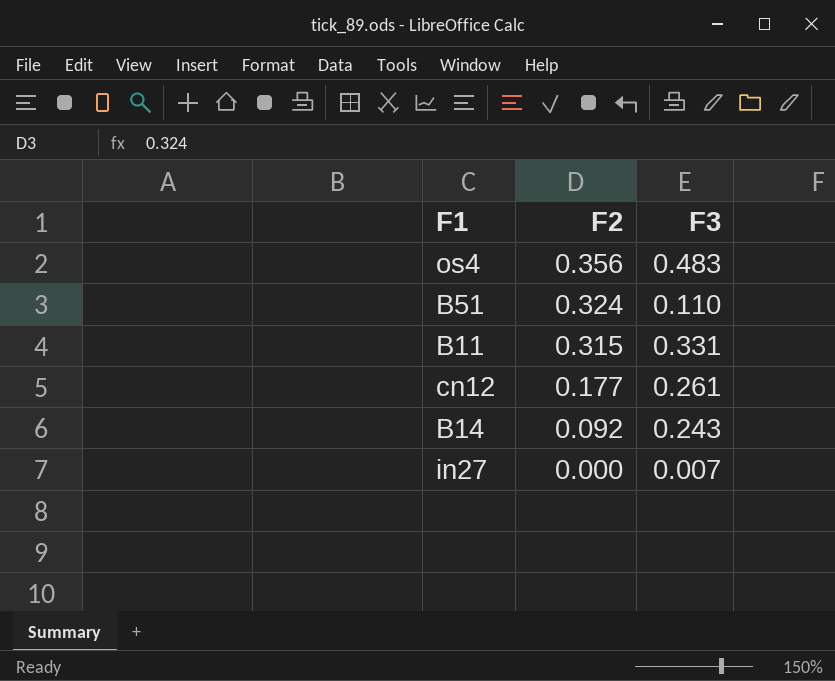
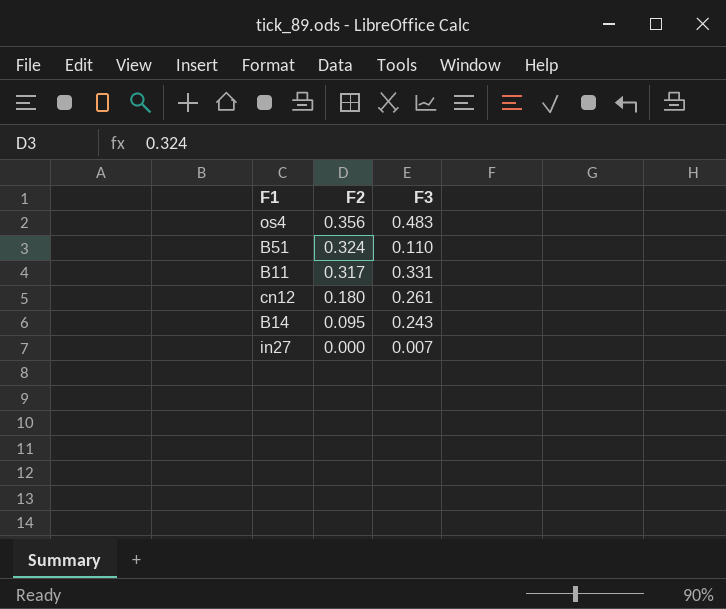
B11 | F2: 0.315 -> 0.317
cn12 | F2: 0.177 -> 0.180
B14 | F2: 0.092 -> 0.095

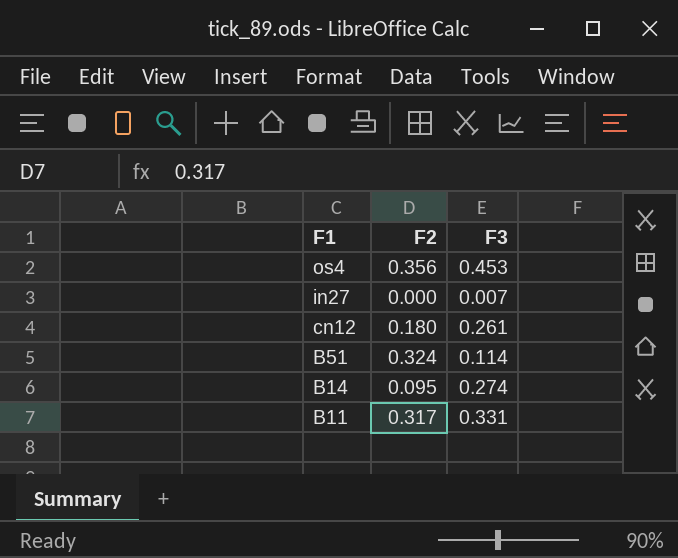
row order: F2 descending -> F1 descending
os4 | F3: 0.483 -> 0.453
B51 | F3: 0.110 -> 0.114
B14 | F3: 0.243 -> 0.274

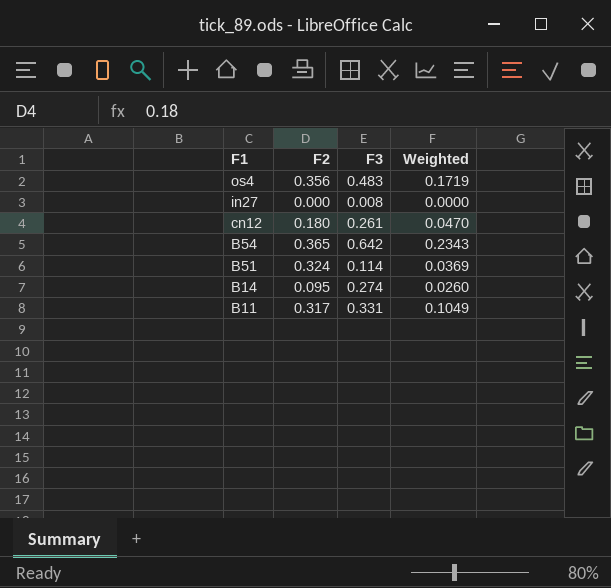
column Weighted | formula: none -> [F2] * [F3]
os4 | F3: 0.453 -> 0.483
in27 | F3: 0.007 -> 0.008
row B54: none -> 0.365 | 0.642 | 0.2343

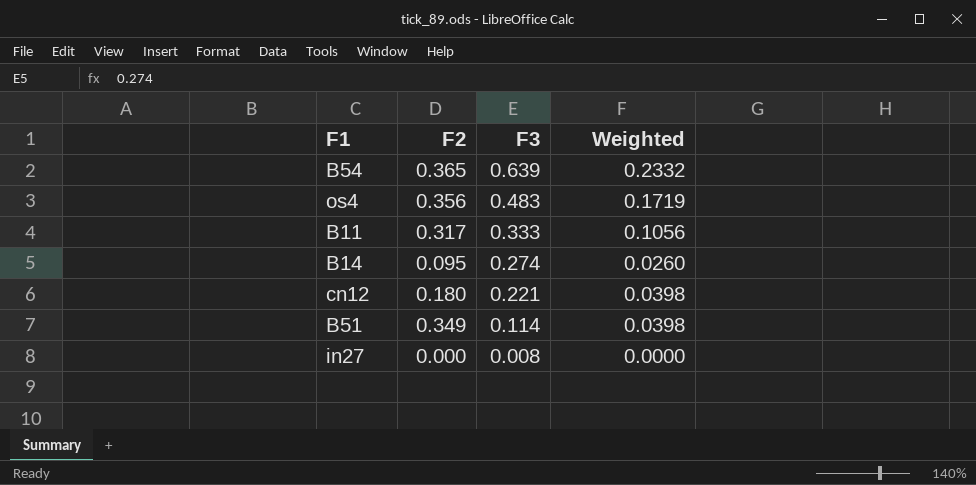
row order: F1 descending -> F3 descending
B54 | F3: 0.642 -> 0.639
B54 | Weighted: 0.2343 -> 0.2332
B11 | F3: 0.331 -> 0.333
B11 | Weighted: 0.1049 -> 0.1056
cn12 | F3: 0.261 -> 0.221
cn12 | Weighted: 0.0470 -> 0.0398
B51 | F2: 0.324 -> 0.349
B51 | Weighted: 0.0369 -> 0.0398

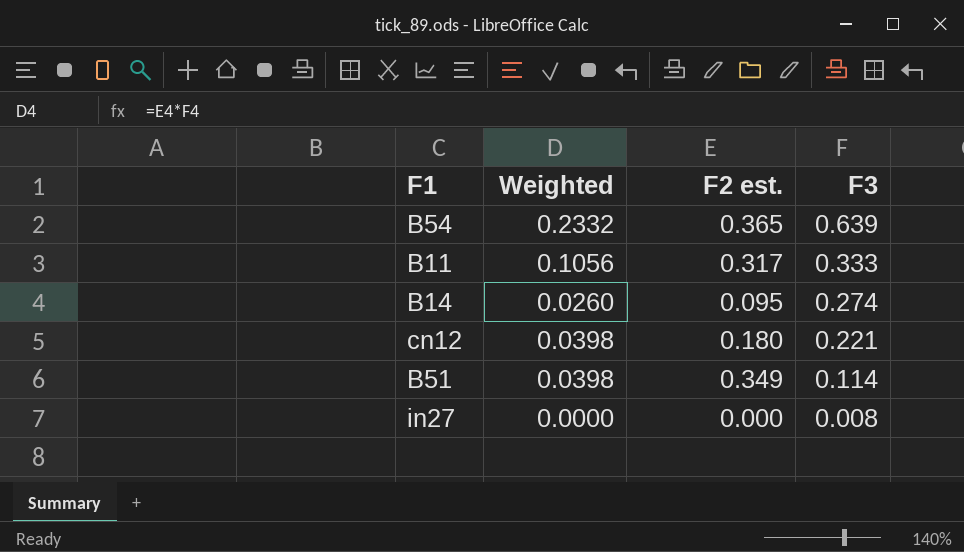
column Weighted | position: 4 -> 2
column name: F2 -> F2 est.
row os4: 0.356 | 0.483 | 0.1719 -> none

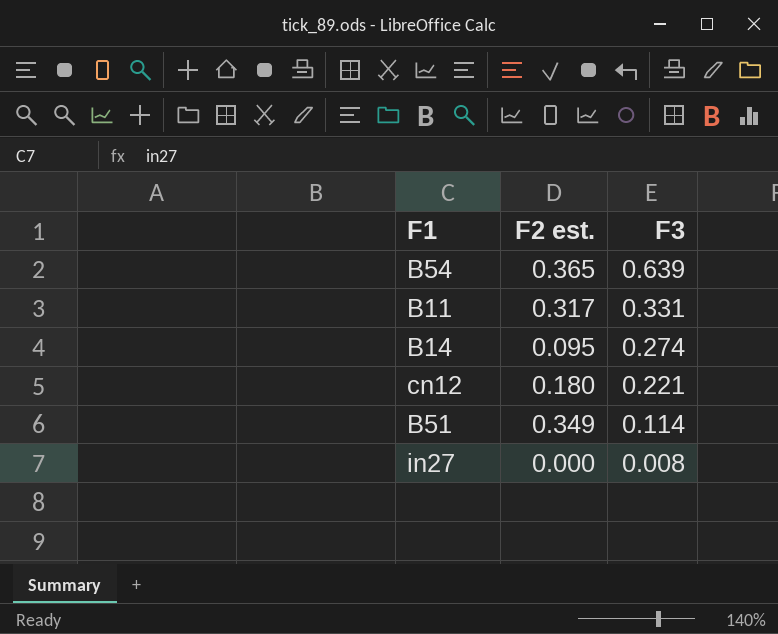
column Weighted | formula: [F2 est.] * [F3] -> none
B11 | F3: 0.333 -> 0.331

